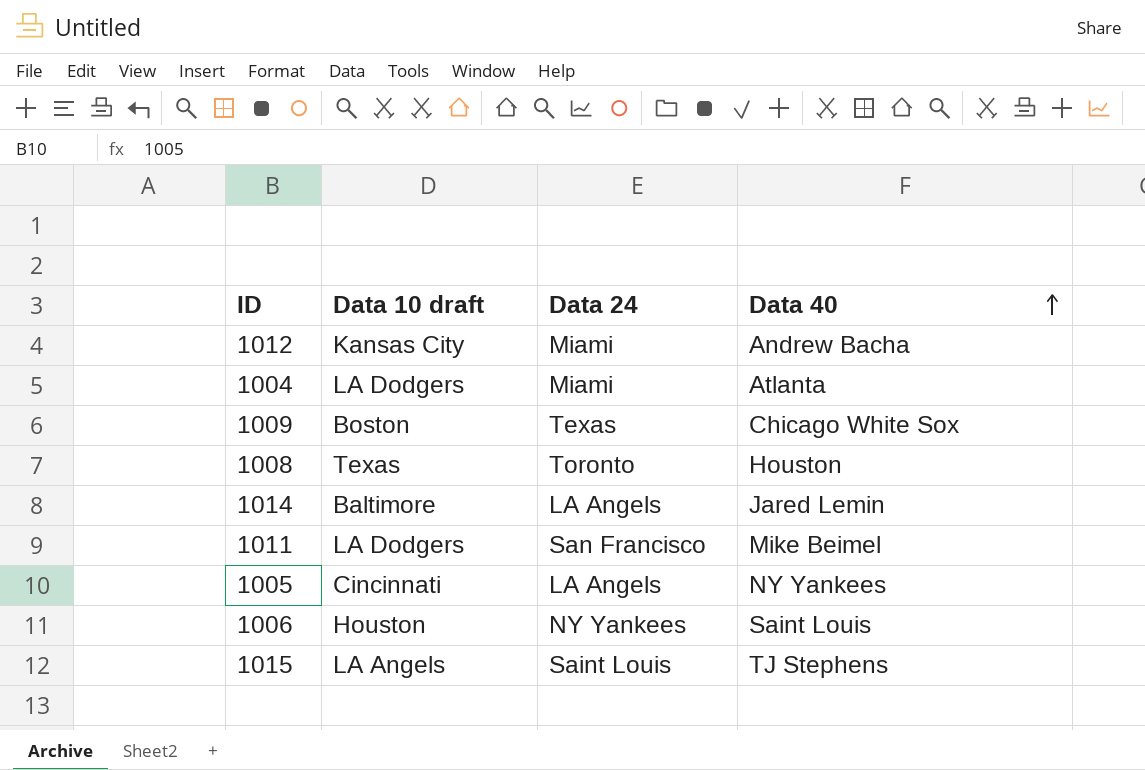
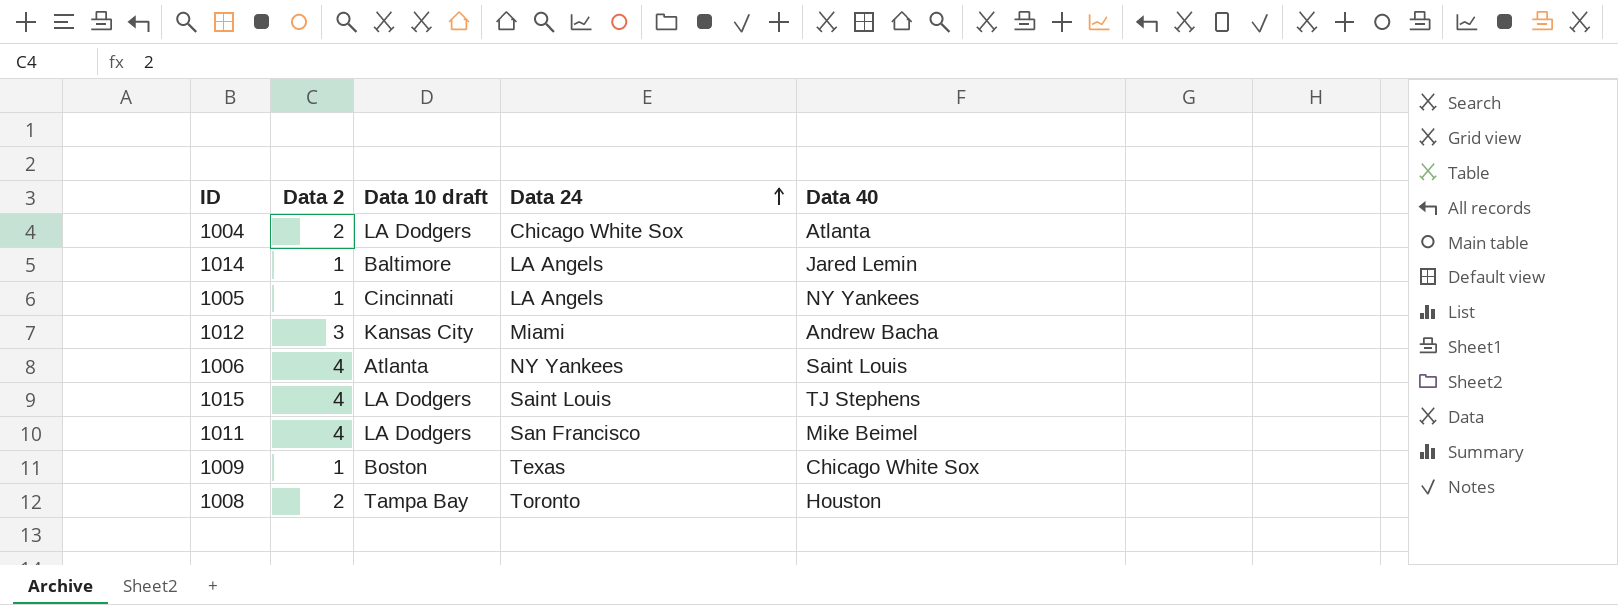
row order: Data 40 ascending -> Data 24 ascending
column Data 2 | position: none -> 2
1004 | Data 24: Miami -> Chicago White Sox
1006 | Data 10 draft: Houston -> Atlanta
1015 | Data 10 draft: LA Angels -> LA Dodgers
1008 | Data 10 draft: Texas -> Tampa Bay

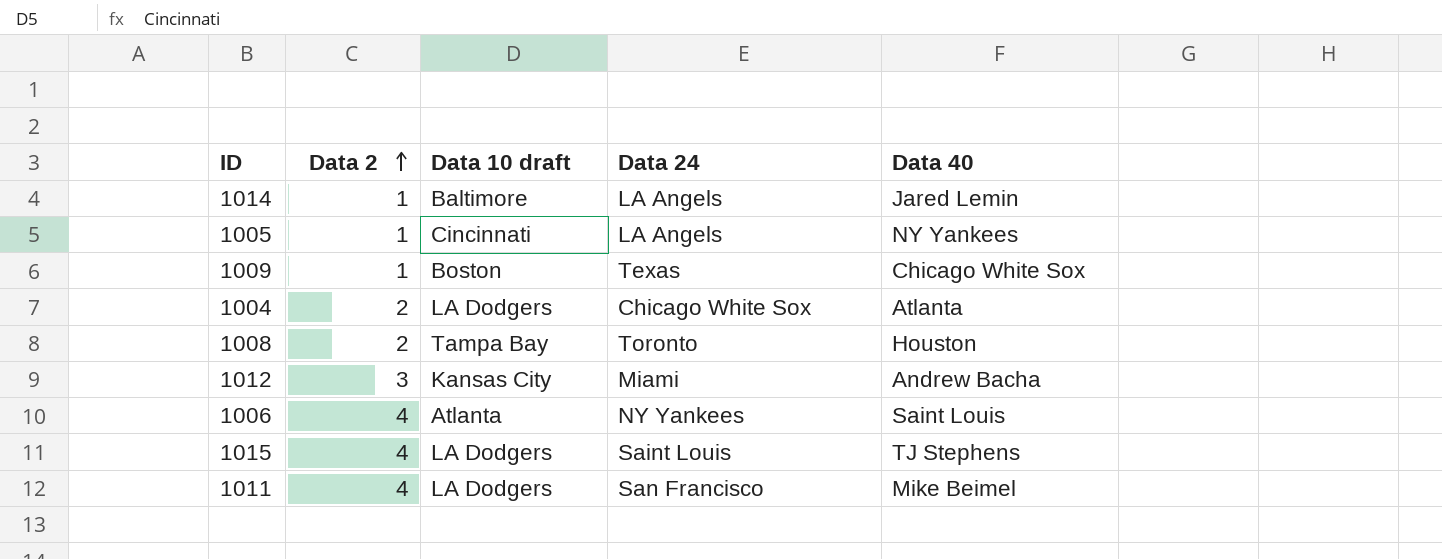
row order: Data 24 ascending -> Data 2 ascending

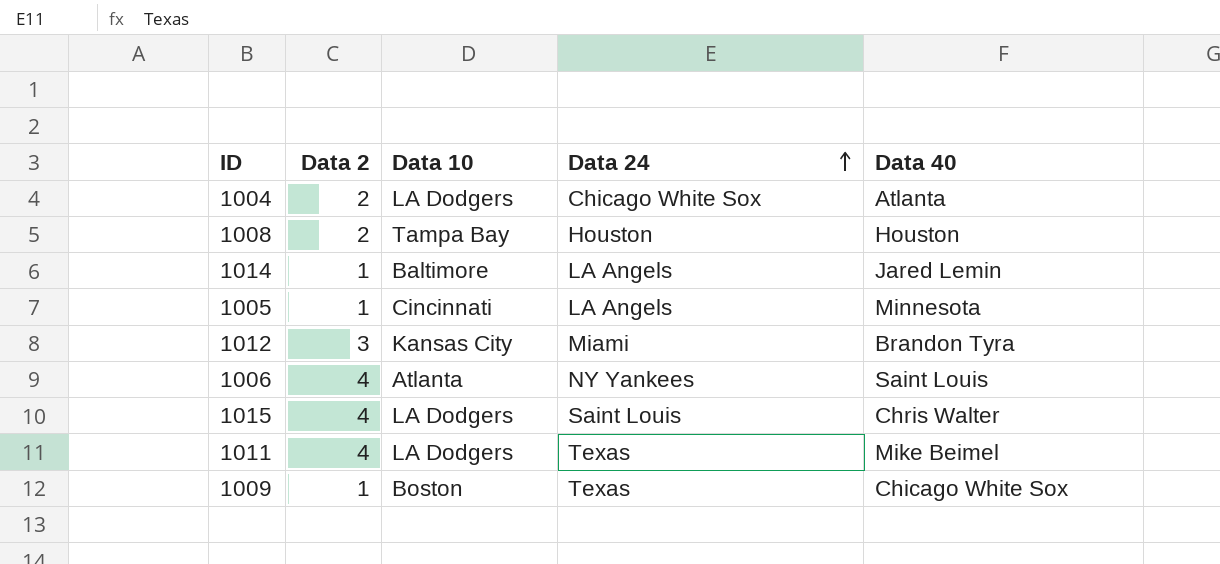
row order: Data 2 ascending -> Data 24 ascending
column name: Data 10 draft -> Data 10
1008 | Data 24: Toronto -> Houston
1005 | Data 40: NY Yankees -> Minnesota
1012 | Data 40: Andrew Bacha -> Brandon Tyra
1015 | Data 40: TJ Stephens -> Chris Walter
1011 | Data 24: San Francisco -> Texas

